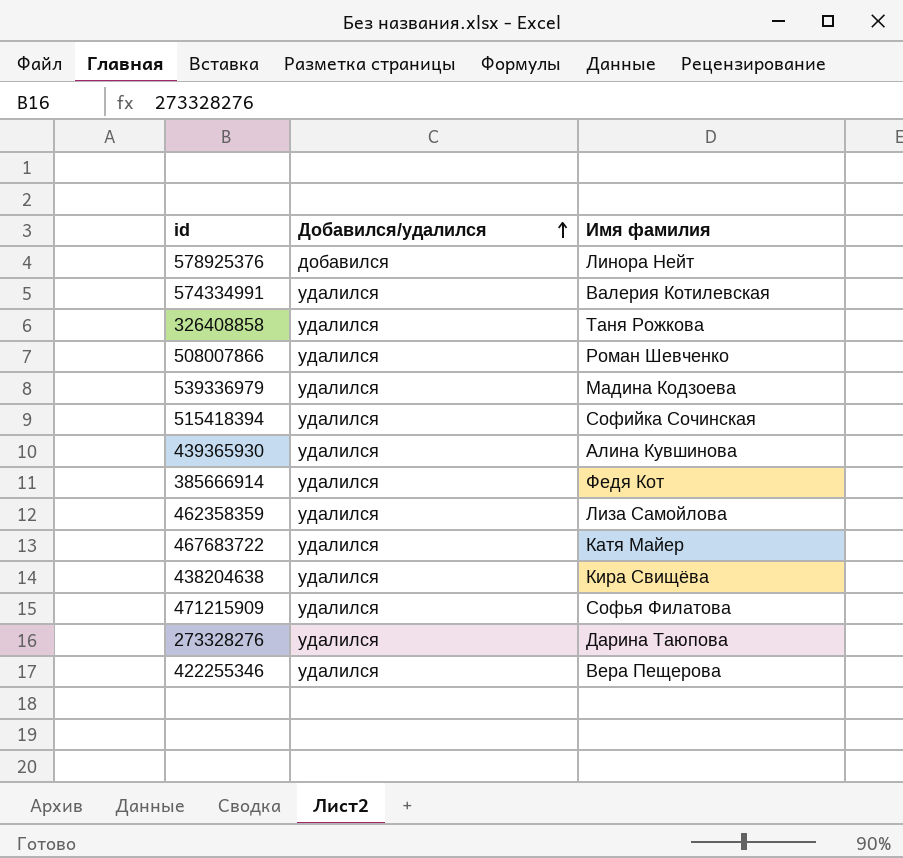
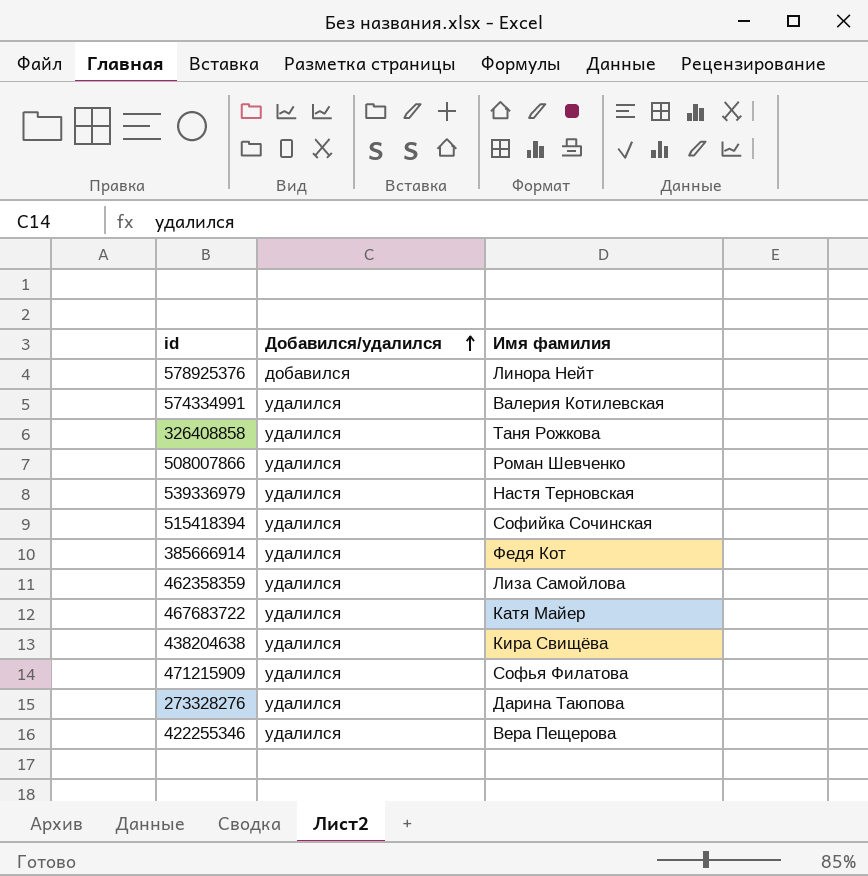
row 439365930: удалился | Алина Кувшинова -> none
539336979 | Имя фамилия: Мадина Кодзоева -> Настя Терновская

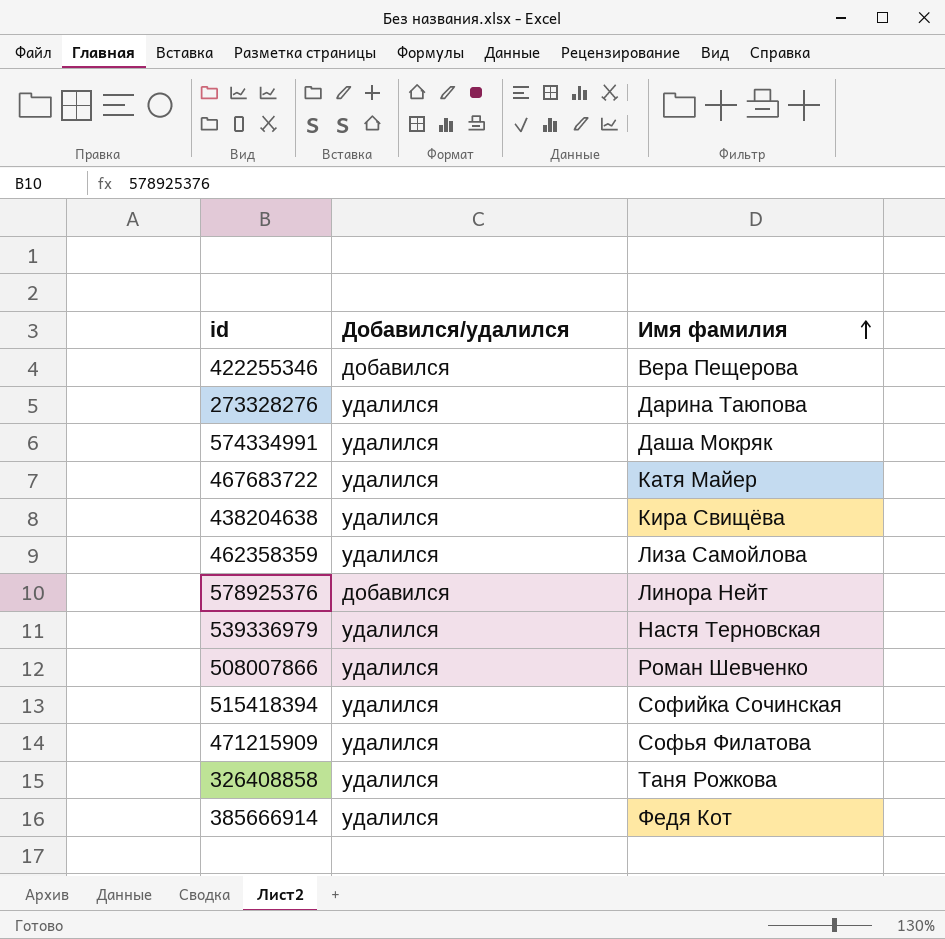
row order: Добавился/удалился ascending -> Имя фамилия ascending
422255346 | Добавился/удалился: удалился -> добавился
574334991 | Имя фамилия: Валерия Котилевская -> Даша Мокряк

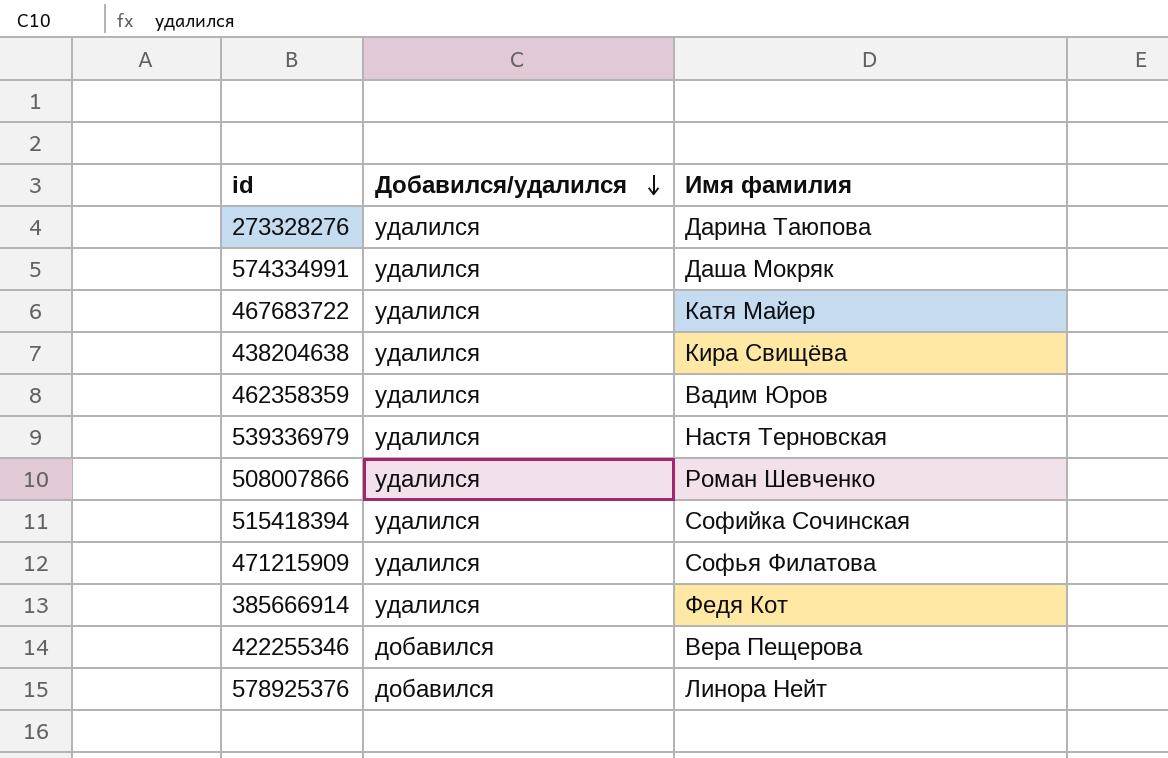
row order: Имя фамилия ascending -> Добавился/удалился descending
row 326408858: удалился | Таня Рожкова -> none
462358359 | Имя фамилия: Лиза Самойлова -> Вадим Юров

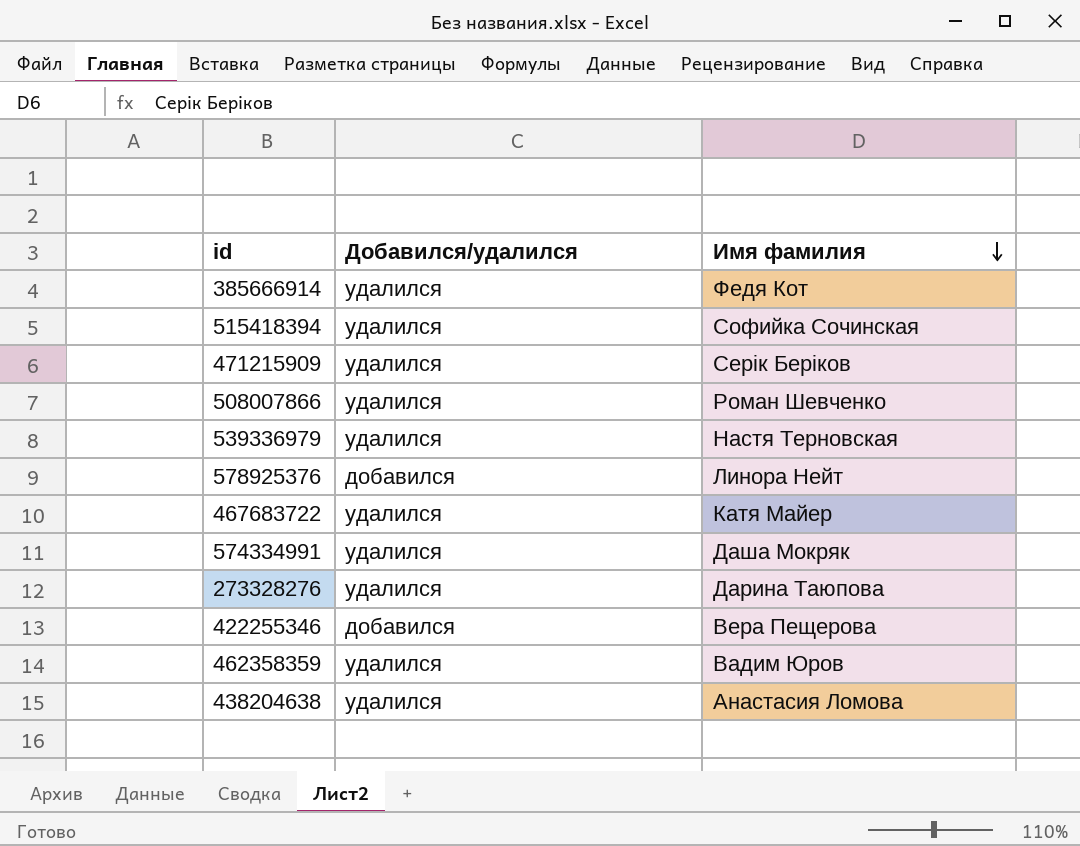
row order: Добавился/удалился descending -> Имя фамилия descending
471215909 | Имя фамилия: Софья Филатова -> Серік Беріков
438204638 | Имя фамилия: Кира Свищёва -> Анастасия Ломова

